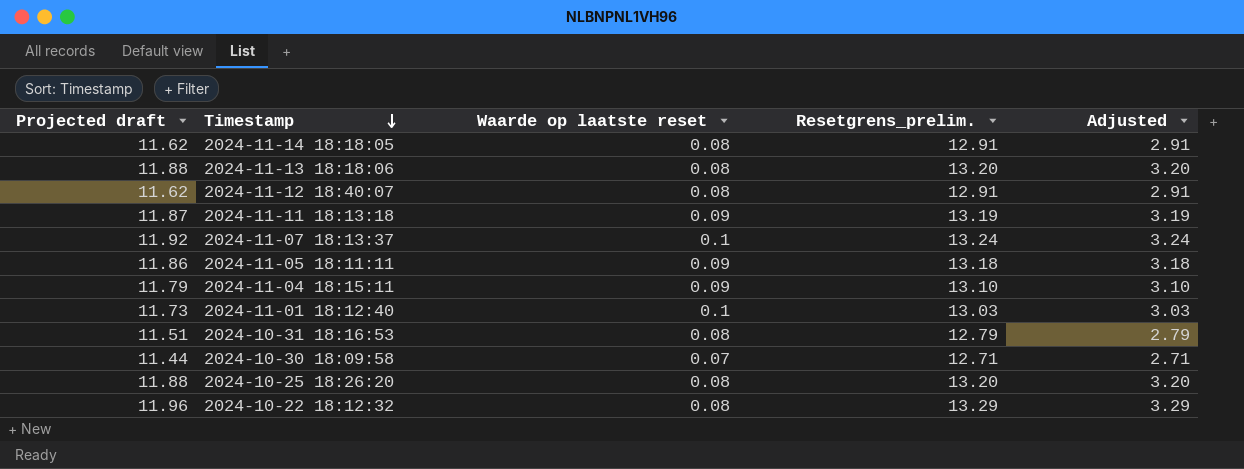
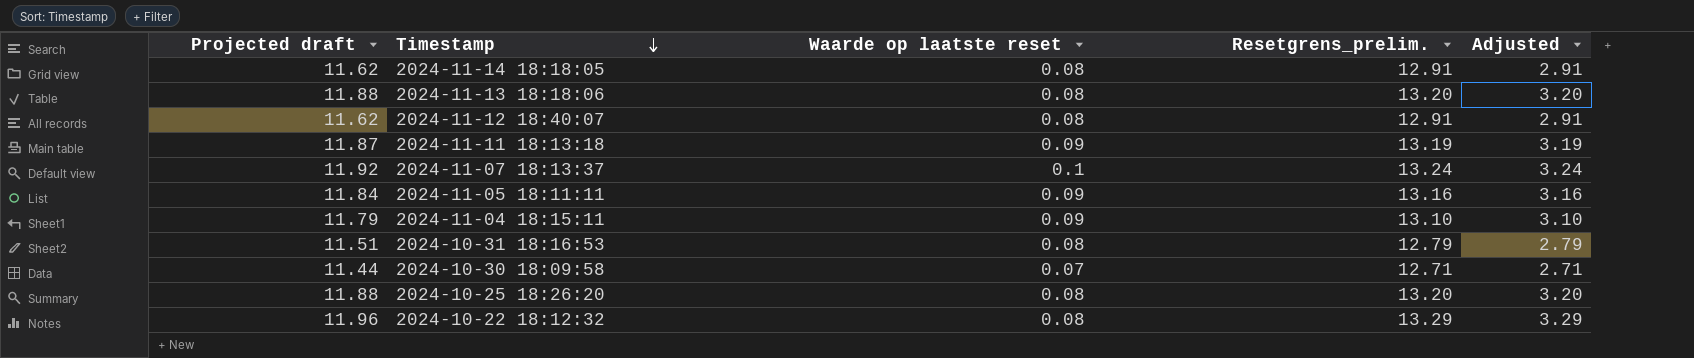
row 2024-11-01 18:12:40: 11.73 | 0.1 | 13.03 | 3.03 -> none
2024-11-05 18:11:11 | Projected draft: 11.86 -> 11.84
2024-11-05 18:11:11 | Resetgrens_prelim.: 13.18 -> 13.16
2024-11-05 18:11:11 | Adjusted: 3.18 -> 3.16

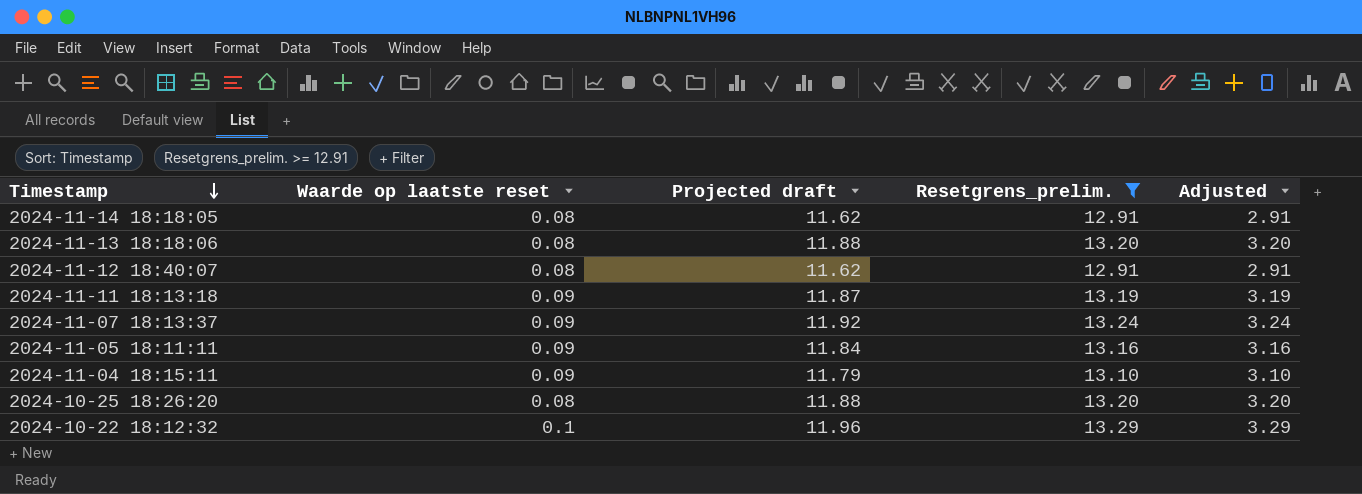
filter: none -> Resetgrens_prelim. >= 12.91
column Projected draft | position: 1 -> 3
2024-11-07 18:13:37 | Waarde op laatste reset: 0.1 -> 0.09
2024-10-22 18:12:32 | Waarde op laatste reset: 0.08 -> 0.1

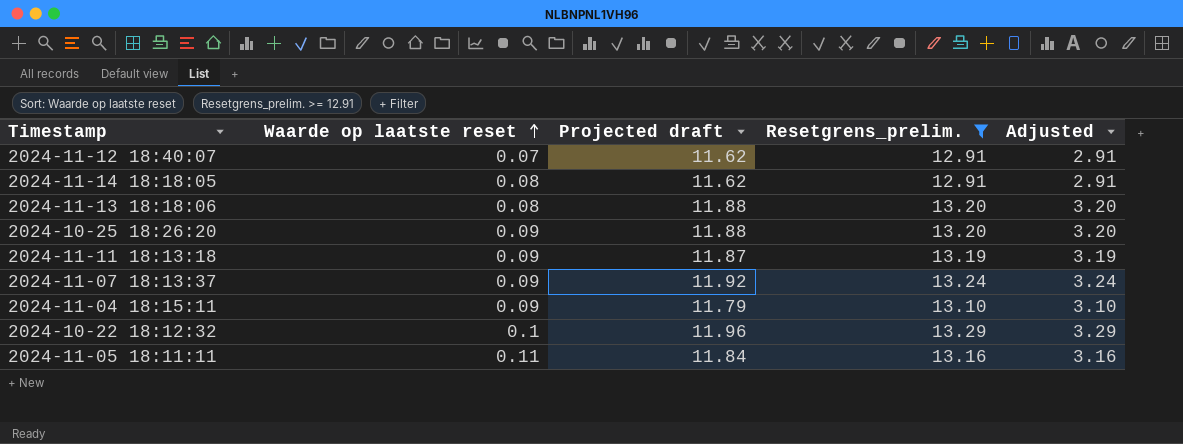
row order: Timestamp descending -> Waarde op laatste reset ascending
2024-11-12 18:40:07 | Waarde op laatste reset: 0.08 -> 0.07
2024-10-25 18:26:20 | Waarde op laatste reset: 0.08 -> 0.09
2024-11-05 18:11:11 | Waarde op laatste reset: 0.09 -> 0.11

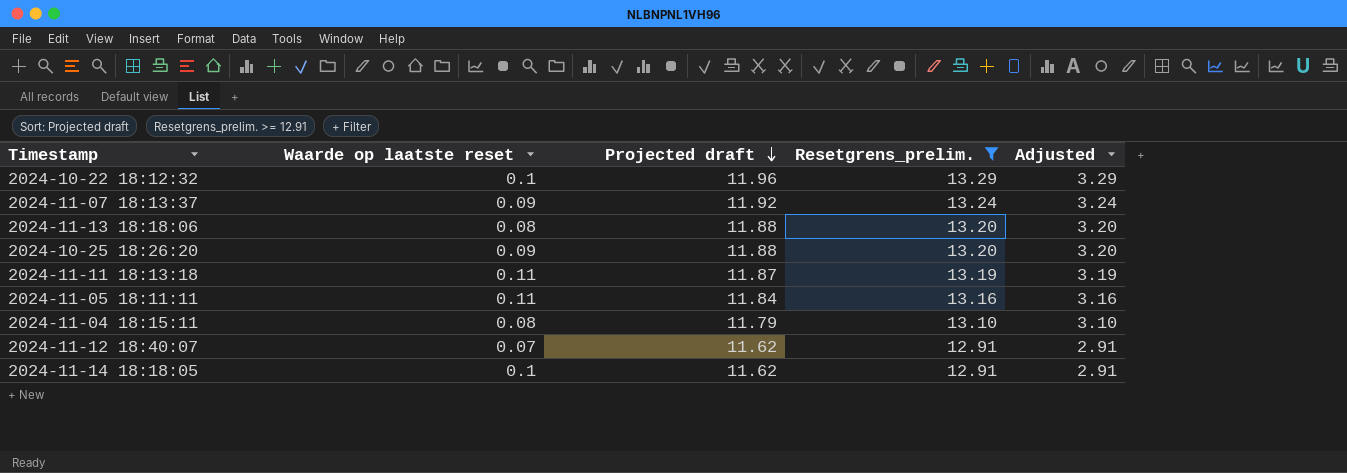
row order: Waarde op laatste reset ascending -> Projected draft descending
2024-11-11 18:13:18 | Waarde op laatste reset: 0.09 -> 0.11
2024-11-04 18:15:11 | Waarde op laatste reset: 0.09 -> 0.08
2024-11-14 18:18:05 | Waarde op laatste reset: 0.08 -> 0.1

